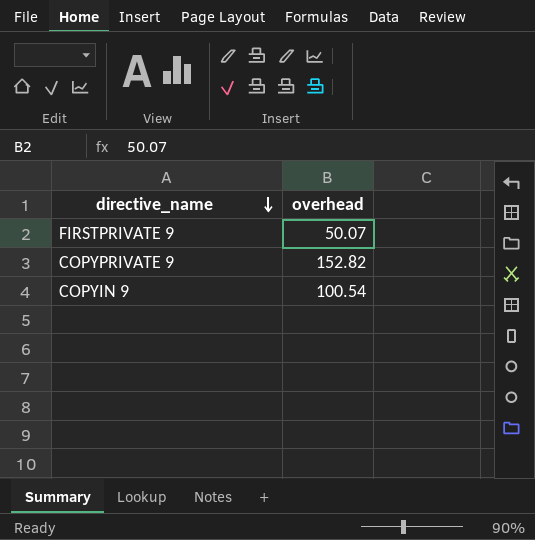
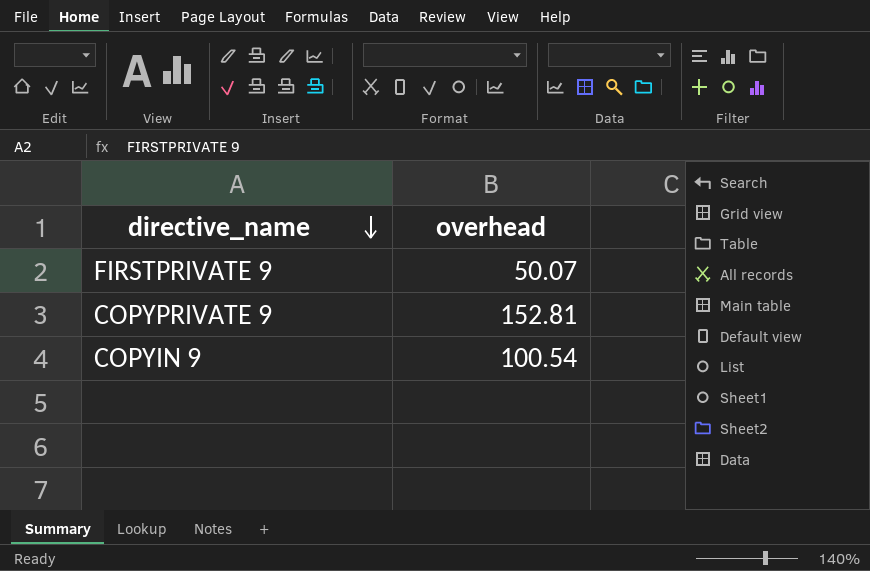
COPYPRIVATE 9 | overhead: 152.82 -> 152.81

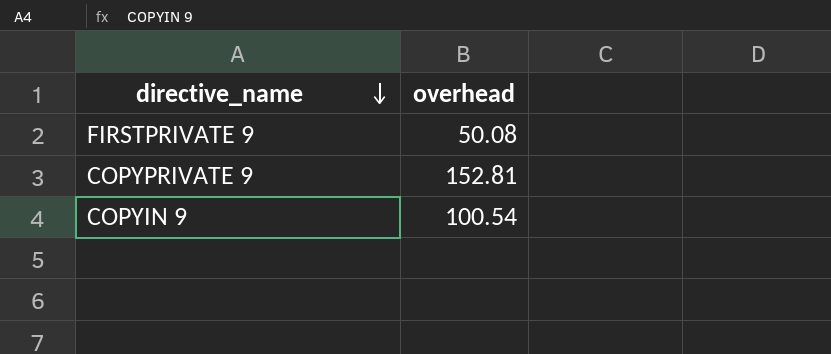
FIRSTPRIVATE 9 | overhead: 50.07 -> 50.08

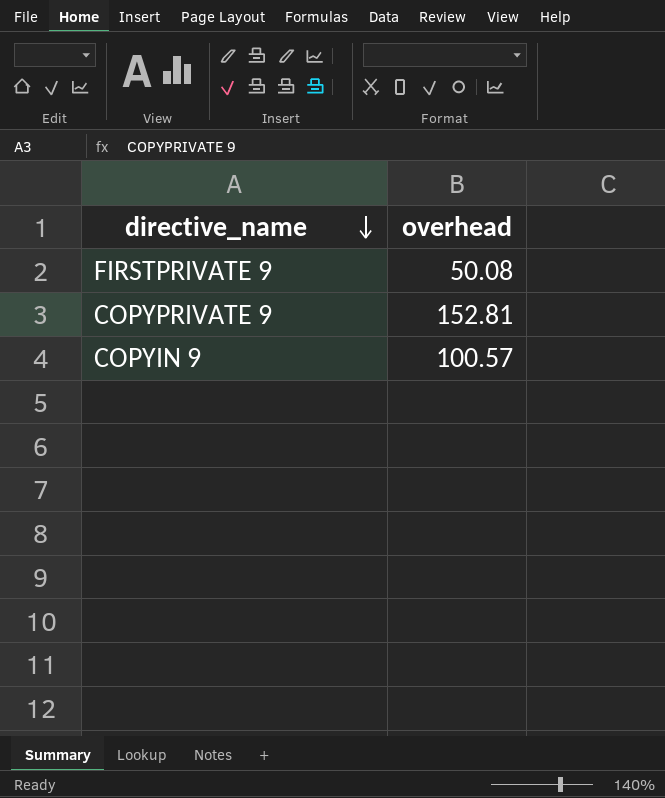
COPYIN 9 | overhead: 100.54 -> 100.57

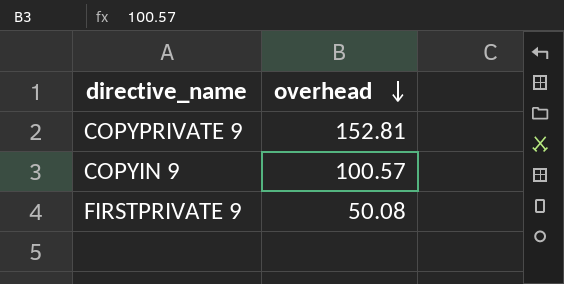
row order: directive_name descending -> overhead descending

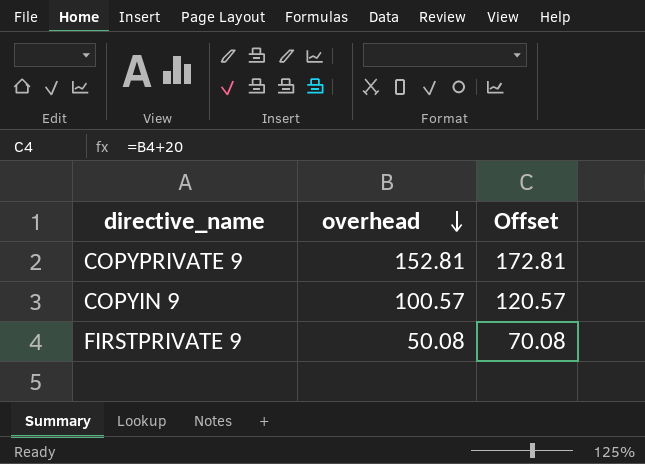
column Offset | formula: none -> [overhead] + 20

